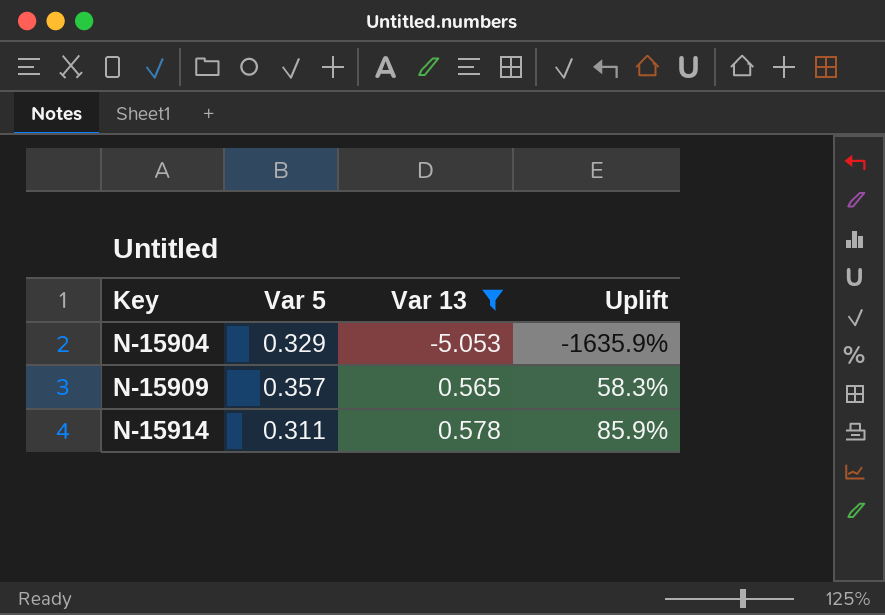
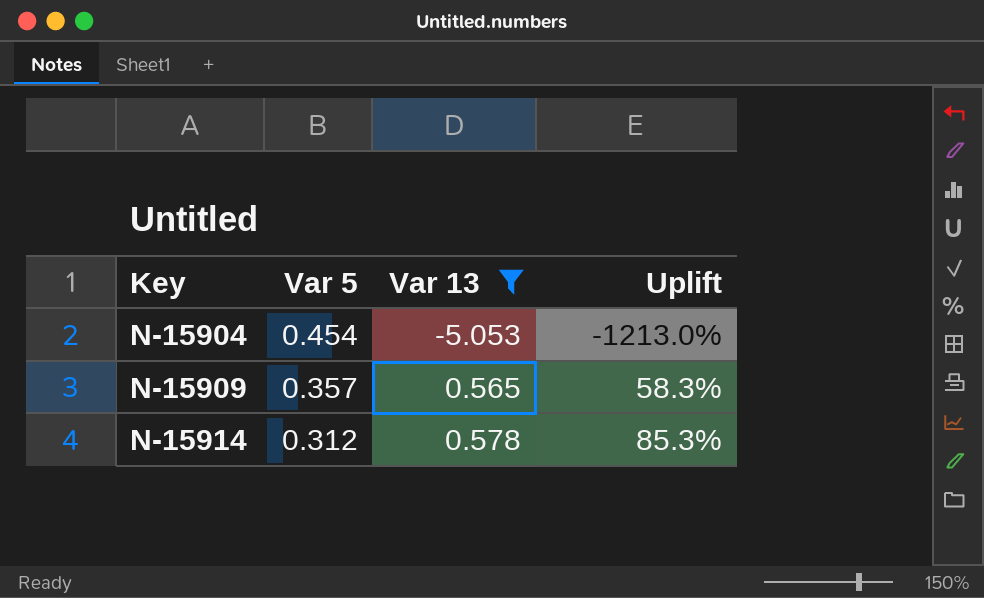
N-15904 | Var 5: 0.329 -> 0.454
N-15904 | Uplift: -1635.9% -> -1213.0%
N-15914 | Var 5: 0.311 -> 0.312
N-15914 | Uplift: 85.9% -> 85.3%

